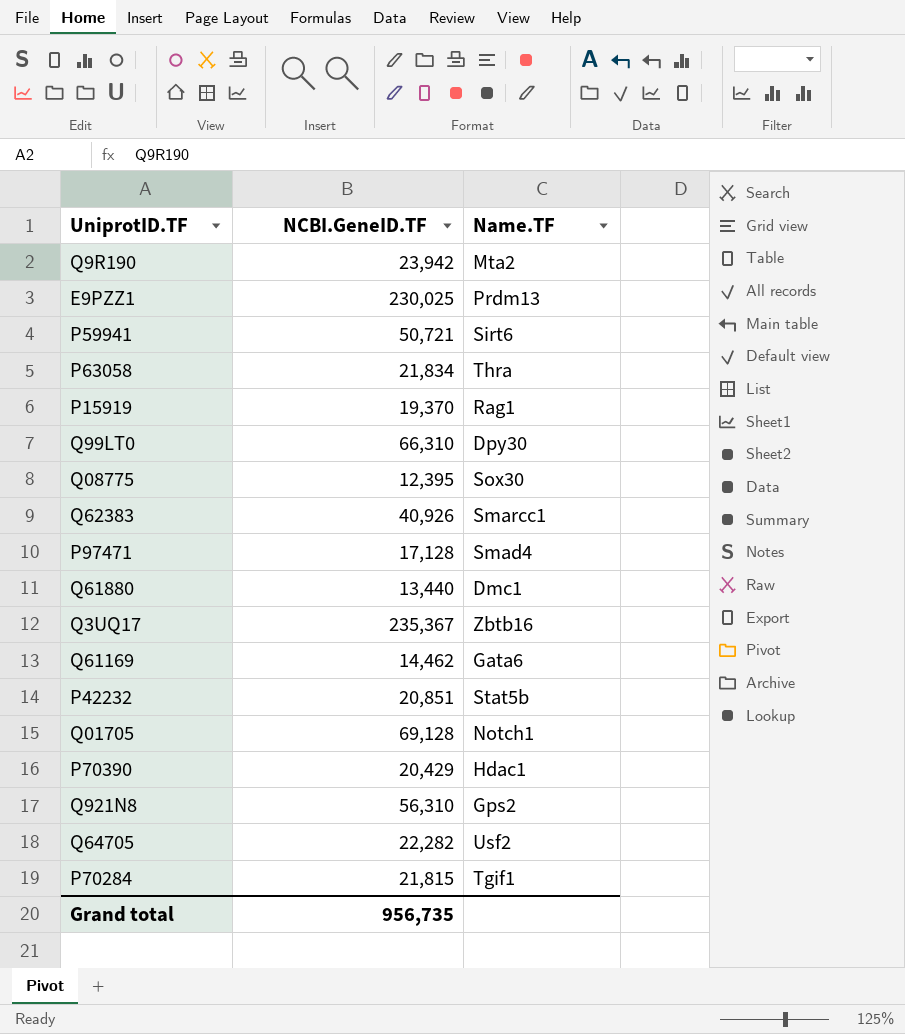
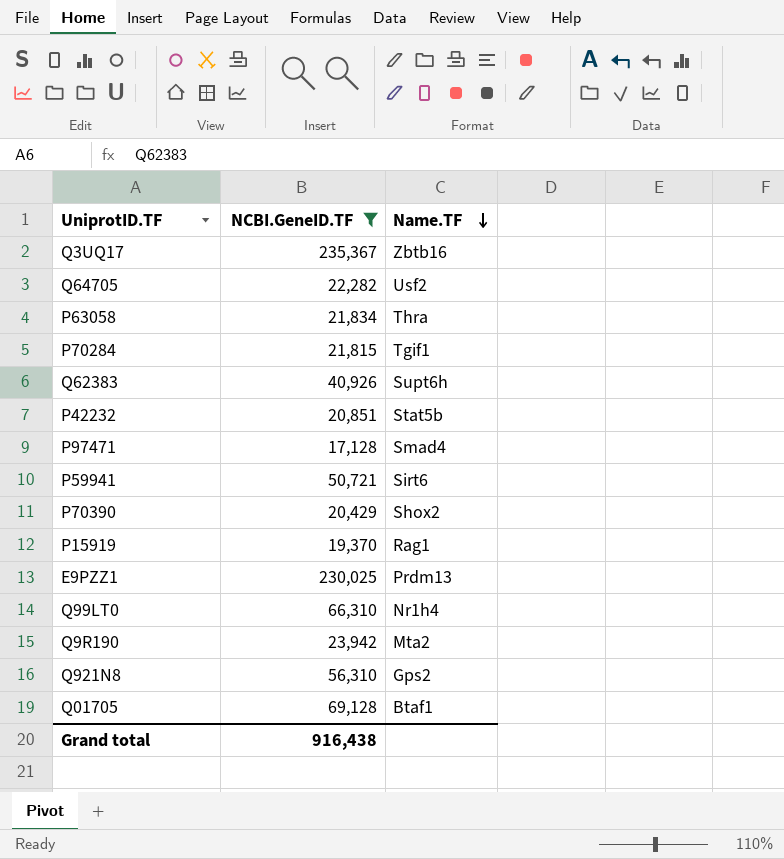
filter: none -> NCBI.GeneID.TF >= 17,128
row order: none -> Name.TF descending
Q62383 | Name.TF: Smarcc1 -> Supt6h
P70390 | Name.TF: Hdac1 -> Shox2
Q99LT0 | Name.TF: Dpy30 -> Nr1h4
Q01705 | Name.TF: Notch1 -> Btaf1
Grand total | NCBI.GeneID.TF: 956,735 -> 916,438

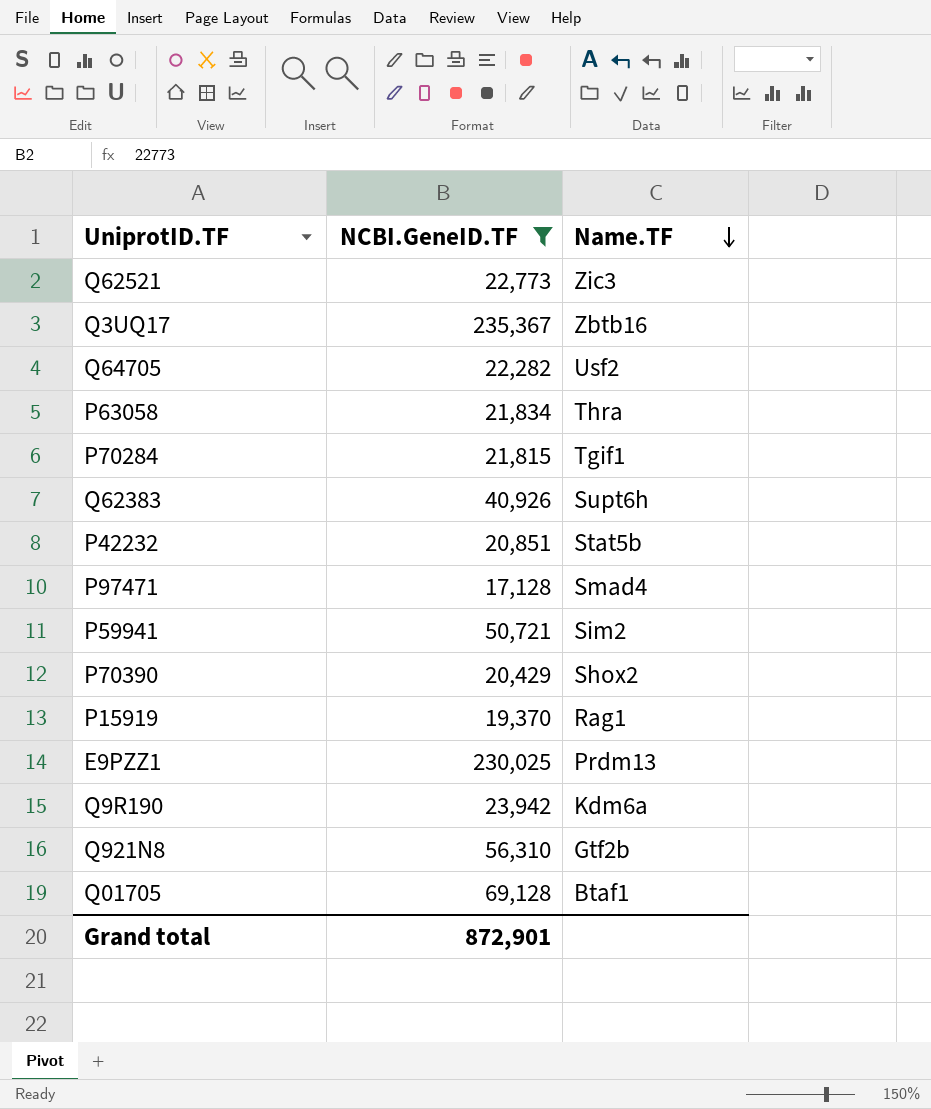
row Q99LT0: 66,310 | Nr1h4 -> none
row Q62521: none -> 22,773 | Zic3
P59941 | Name.TF: Sirt6 -> Sim2
Q9R190 | Name.TF: Mta2 -> Kdm6a
Q921N8 | Name.TF: Gps2 -> Gtf2b
Grand total | NCBI.GeneID.TF: 916,438 -> 872,901

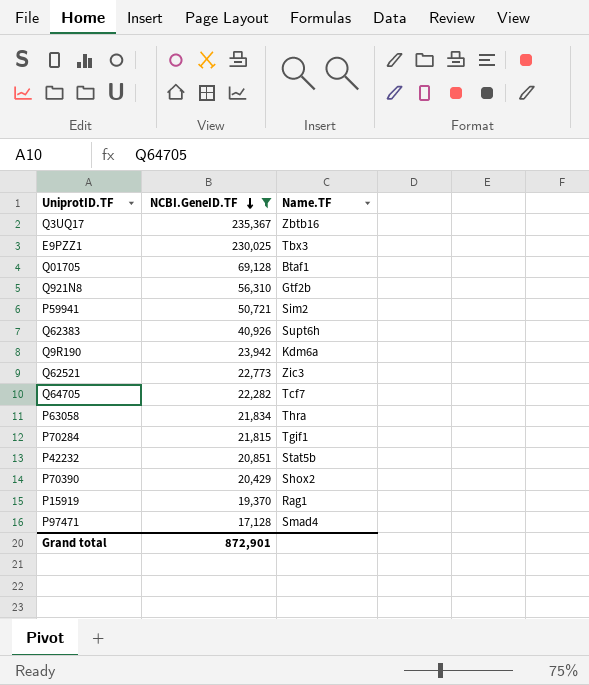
row order: Name.TF descending -> NCBI.GeneID.TF descending
E9PZZ1 | Name.TF: Prdm13 -> Tbx3
Q64705 | Name.TF: Usf2 -> Tcf7

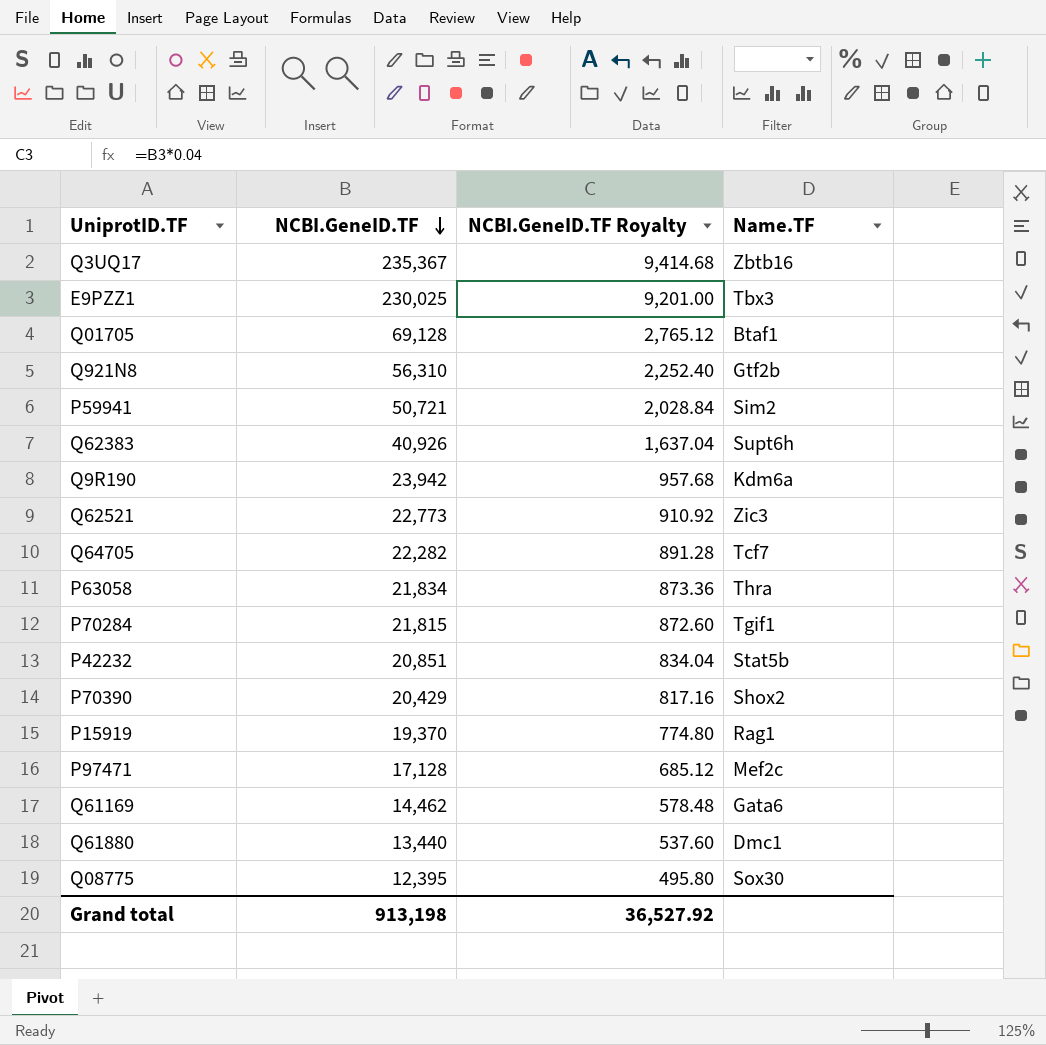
filter: NCBI.GeneID.TF >= 17,128 -> none
column NCBI.GeneID.TF Royalty | formula: none -> [NCBI.GeneID.TF] * 0.04
P97471 | Name.TF: Smad4 -> Mef2c
Grand total | NCBI.GeneID.TF: 872,901 -> 913,198

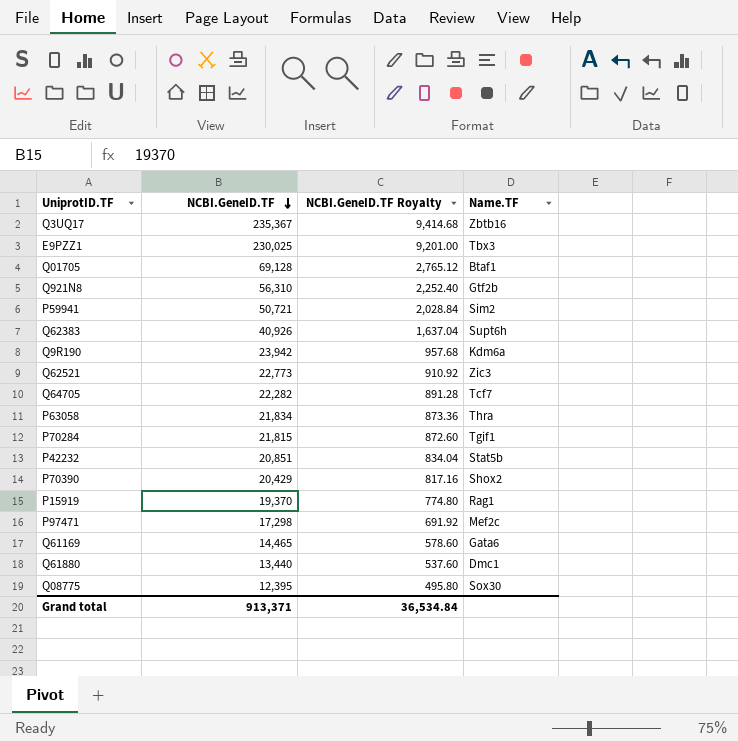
P97471 | NCBI.GeneID.TF: 17,128 -> 17,298
P97471 | NCBI.GeneID.TF Royalty: 685.12 -> 691.92
Q61169 | NCBI.GeneID.TF: 14,462 -> 14,465
Q61169 | NCBI.GeneID.TF Royalty: 578.48 -> 578.60
Grand total | NCBI.GeneID.TF: 913,198 -> 913,371
Grand total | NCBI.GeneID.TF Royalty: 36,527.92 -> 36,534.84

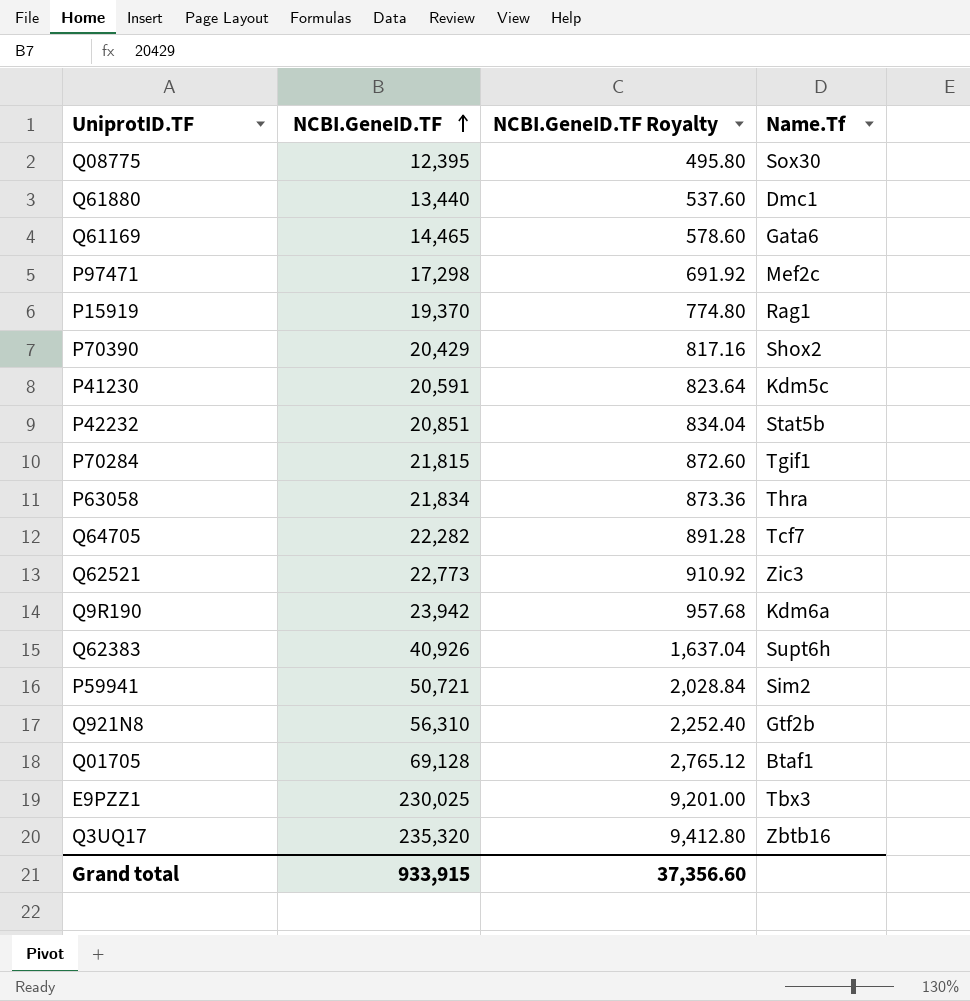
row order: NCBI.GeneID.TF descending -> NCBI.GeneID.TF ascending
column name: Name.TF -> Name.Tf
row P41230: none -> 20,591 | 823.64 | Kdm5c
Q3UQ17 | NCBI.GeneID.TF: 235,367 -> 235,320
Q3UQ17 | NCBI.GeneID.TF Royalty: 9,414.68 -> 9,412.80
Grand total | NCBI.GeneID.TF: 913,371 -> 933,915
Grand total | NCBI.GeneID.TF Royalty: 36,534.84 -> 37,356.60

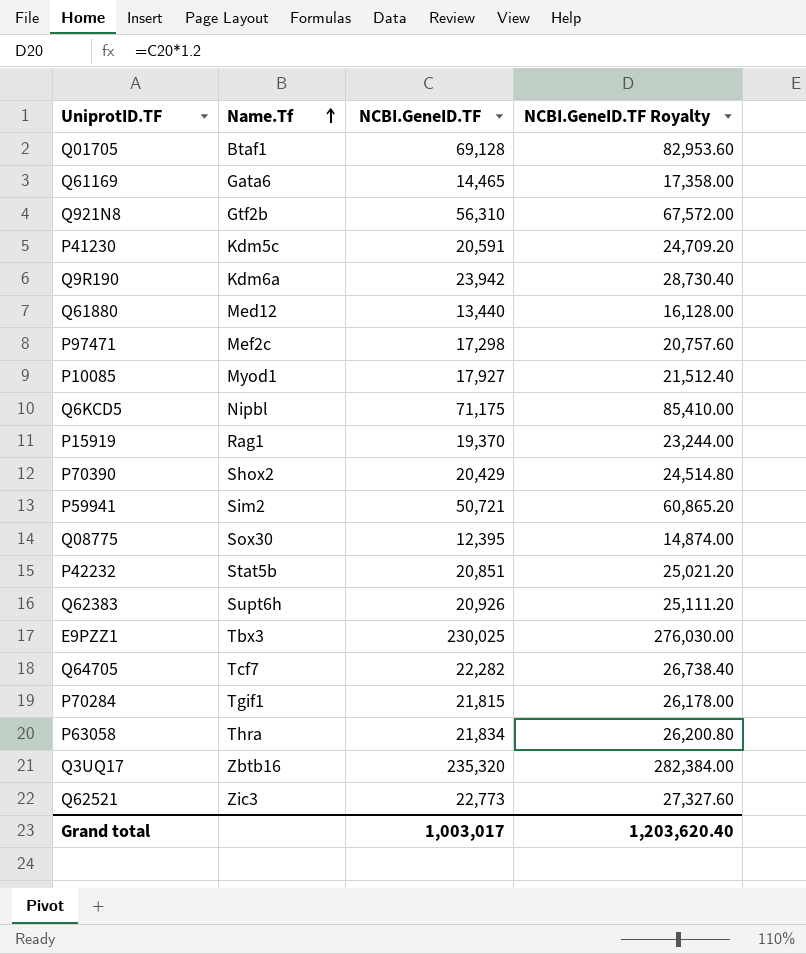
row order: NCBI.GeneID.TF ascending -> Name.Tf ascending
column Name.Tf | position: 4 -> 2
column NCBI.GeneID.TF Royalty | formula: [NCBI.GeneID.TF] * 0.04 -> [NCBI.GeneID.TF] * 1.2
Q61880 | Name.Tf: Dmc1 -> Med12
row P10085: none -> Myod1 | 17,927 | 21,512.40
row Q6KCD5: none -> Nipbl | 71,175 | 85,410.00
Q62383 | NCBI.GeneID.TF: 40,926 -> 20,926
Grand total | NCBI.GeneID.TF: 933,915 -> 1,003,017
Grand total | NCBI.GeneID.TF Royalty: 37,356.60 -> 1,203,620.40

